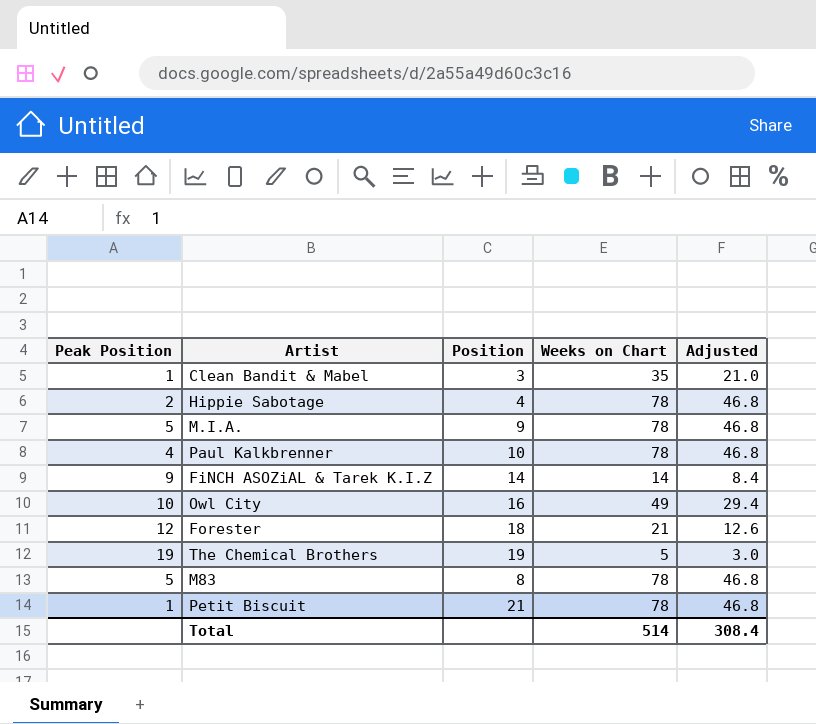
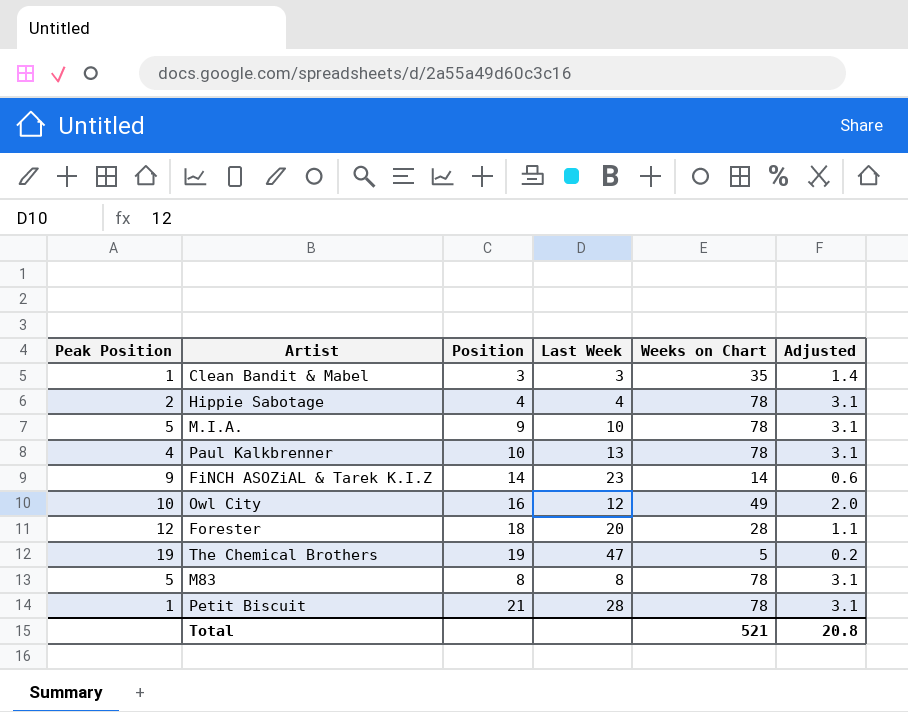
column Last Week | position: none -> 4
column Adjusted | formula: [Weeks on Chart] * 0.6 -> [Weeks on Chart] * 0.04
Forester | Weeks on Chart: 21 -> 28
Total | Weeks on Chart: 514 -> 521
Total | Adjusted: 308.4 -> 20.8

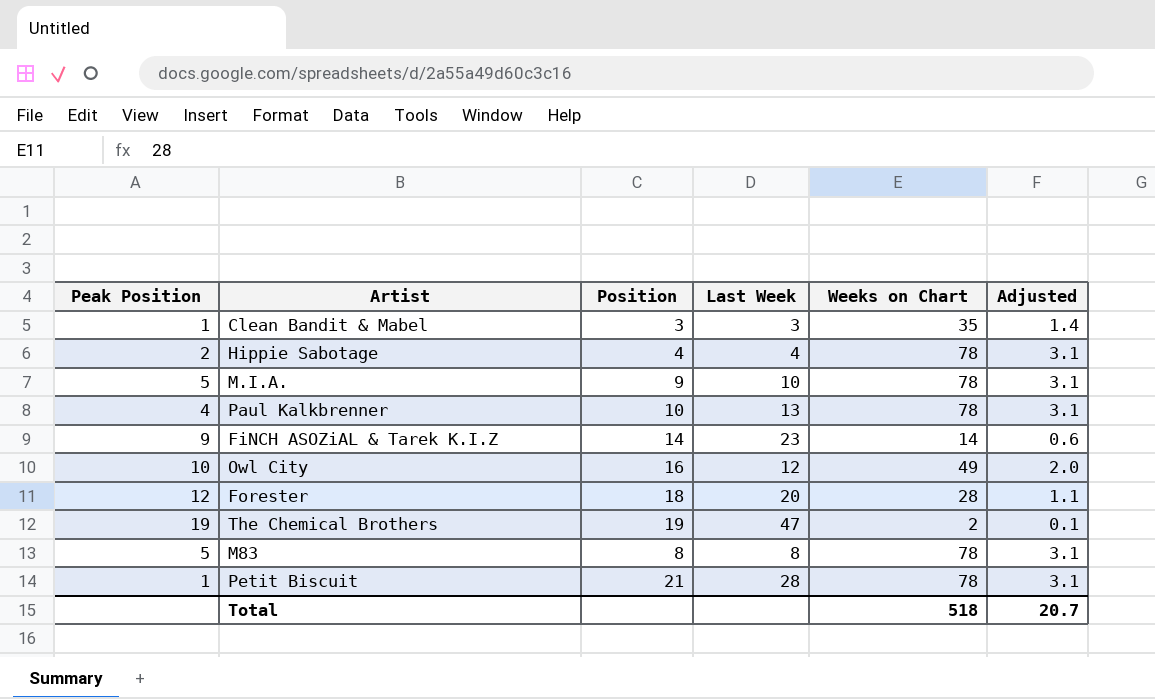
The Chemical Brothers | Weeks on Chart: 5 -> 2
The Chemical Brothers | Adjusted: 0.2 -> 0.1
Total | Weeks on Chart: 521 -> 518
Total | Adjusted: 20.8 -> 20.7

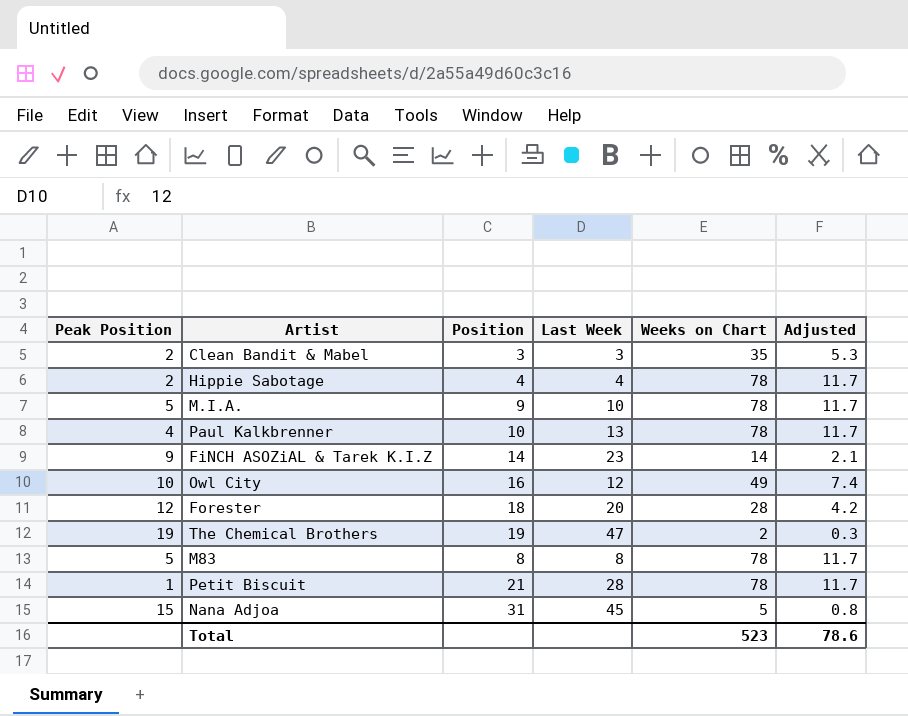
column Adjusted | formula: [Weeks on Chart] * 0.04 -> [Weeks on Chart] * 0.15
Clean Bandit & Mabel | Peak Position: 1 -> 2
row Nana Adjoa: none -> 15 | 31 | 45 | 5 | 0.8
Total | Weeks on Chart: 518 -> 523
Total | Adjusted: 20.7 -> 78.6

